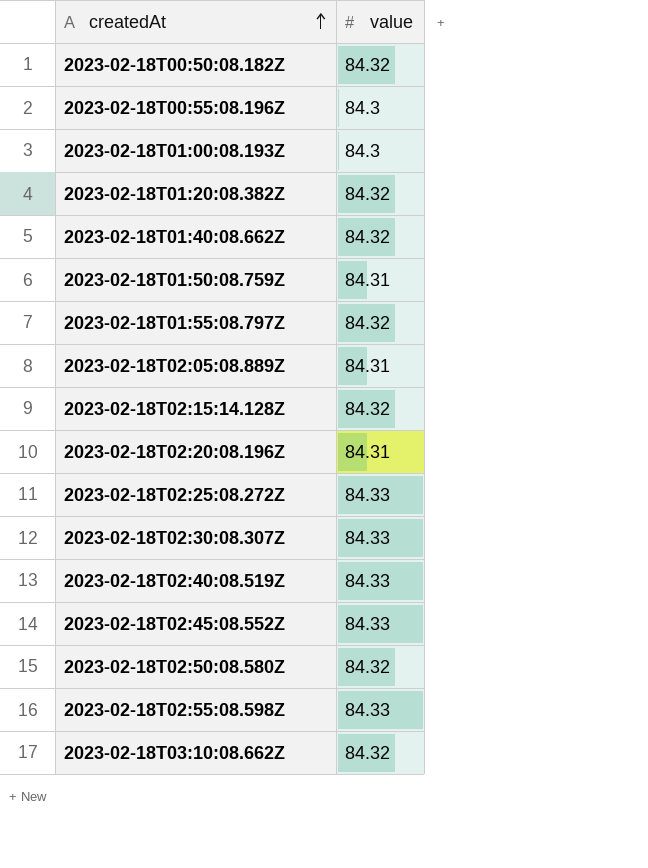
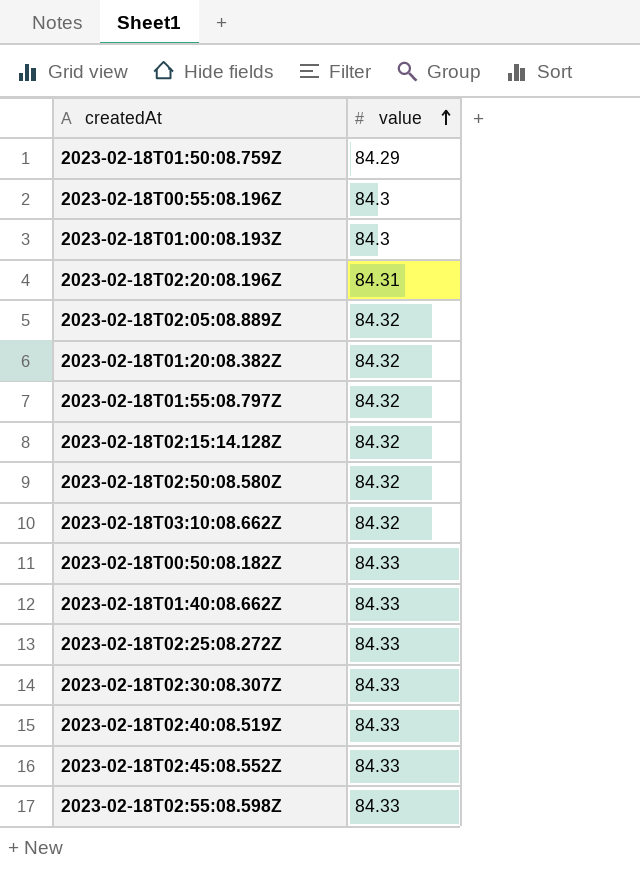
row order: createdAt ascending -> value ascending
2023-02-18T01:50:08.759Z | value: 84.31 -> 84.29
2023-02-18T02:05:08.889Z | value: 84.31 -> 84.32
2023-02-18T00:50:08.182Z | value: 84.32 -> 84.33
2023-02-18T01:40:08.662Z | value: 84.32 -> 84.33

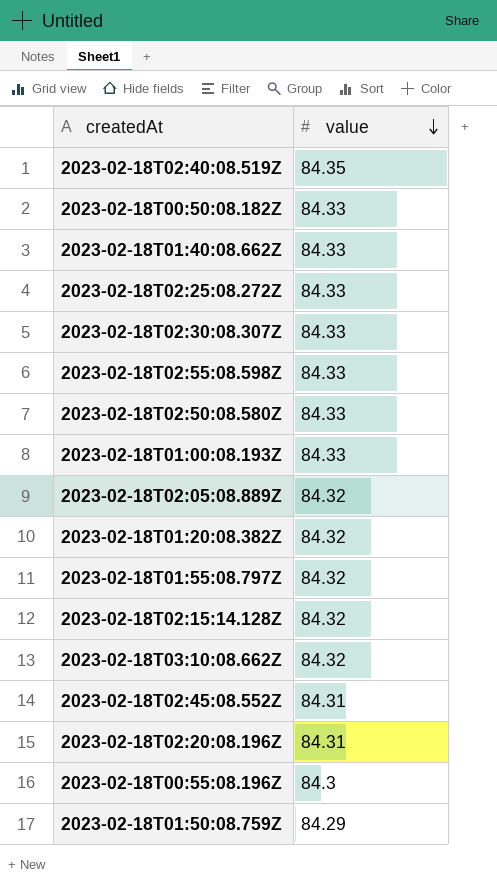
row order: value ascending -> value descending
2023-02-18T02:40:08.519Z | value: 84.33 -> 84.35
2023-02-18T02:50:08.580Z | value: 84.32 -> 84.33
2023-02-18T01:00:08.193Z | value: 84.3 -> 84.33
2023-02-18T02:45:08.552Z | value: 84.33 -> 84.31

